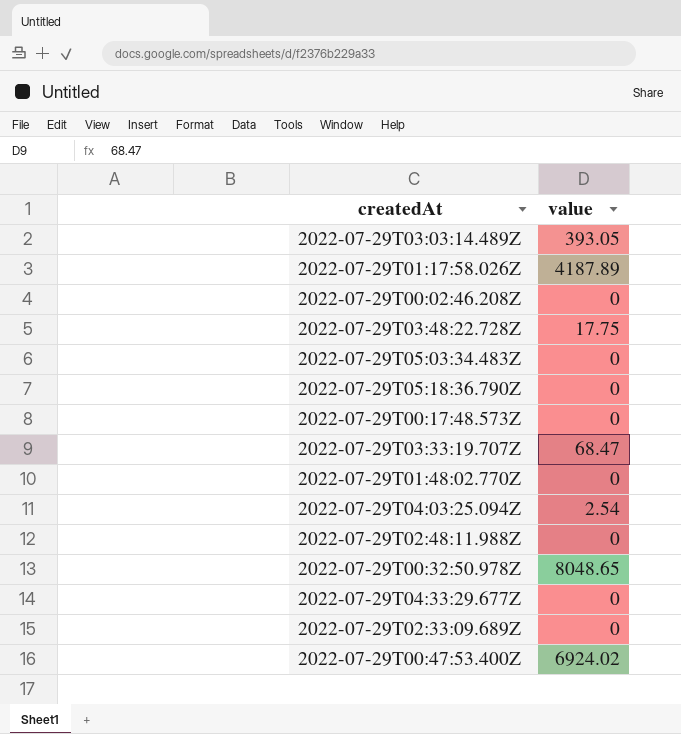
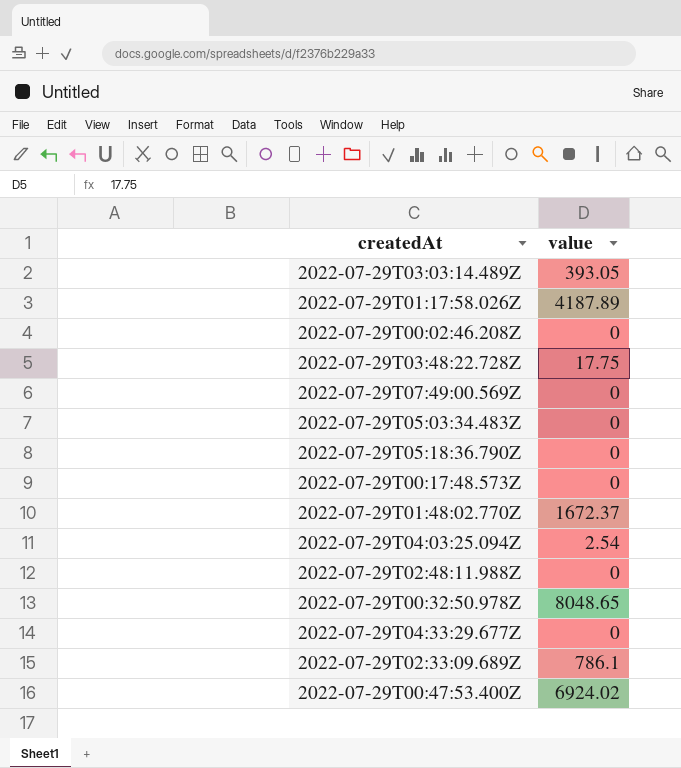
row 2022-07-29T03:33:19.707Z: 68.47 -> none
row 2022-07-29T07:49:00.569Z: none -> 0
2022-07-29T01:48:02.770Z | value: 0 -> 1672.37
2022-07-29T02:33:09.689Z | value: 0 -> 786.1

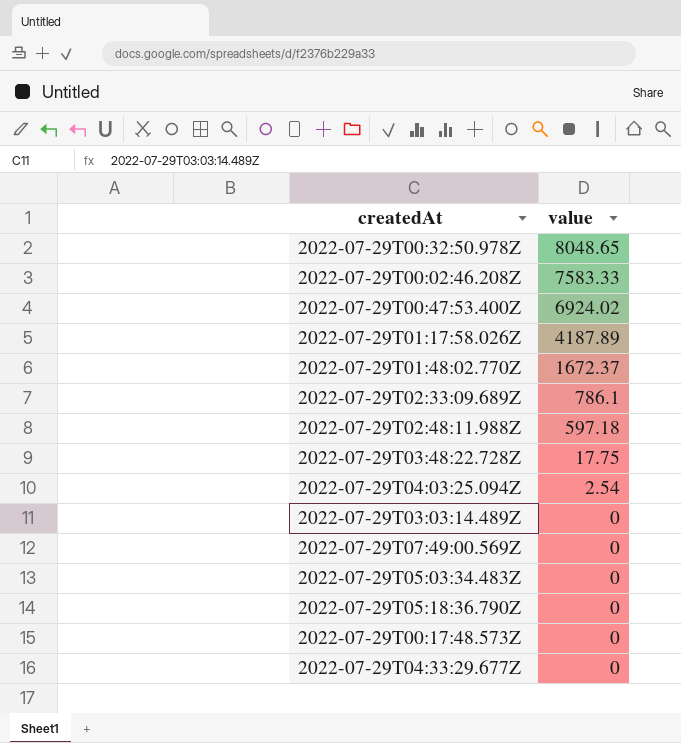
row order: none -> value descending
2022-07-29T00:02:46.208Z | value: 0 -> 7583.33
2022-07-29T02:48:11.988Z | value: 0 -> 597.18
2022-07-29T03:03:14.489Z | value: 393.05 -> 0

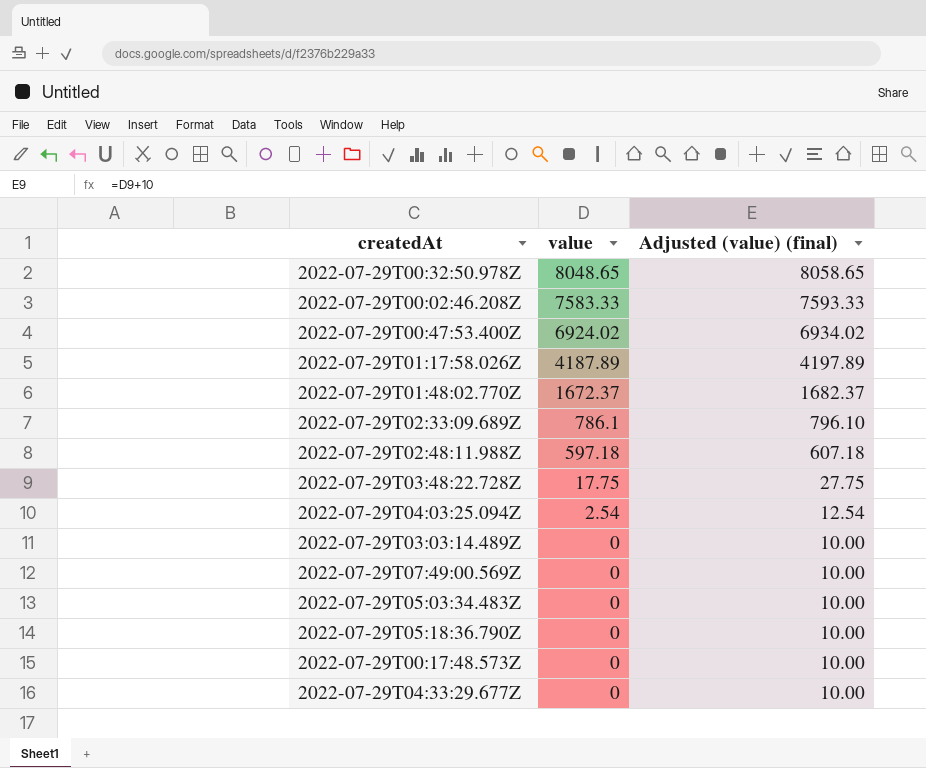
column Adjusted (value) (final) | formula: none -> [value] + 10

